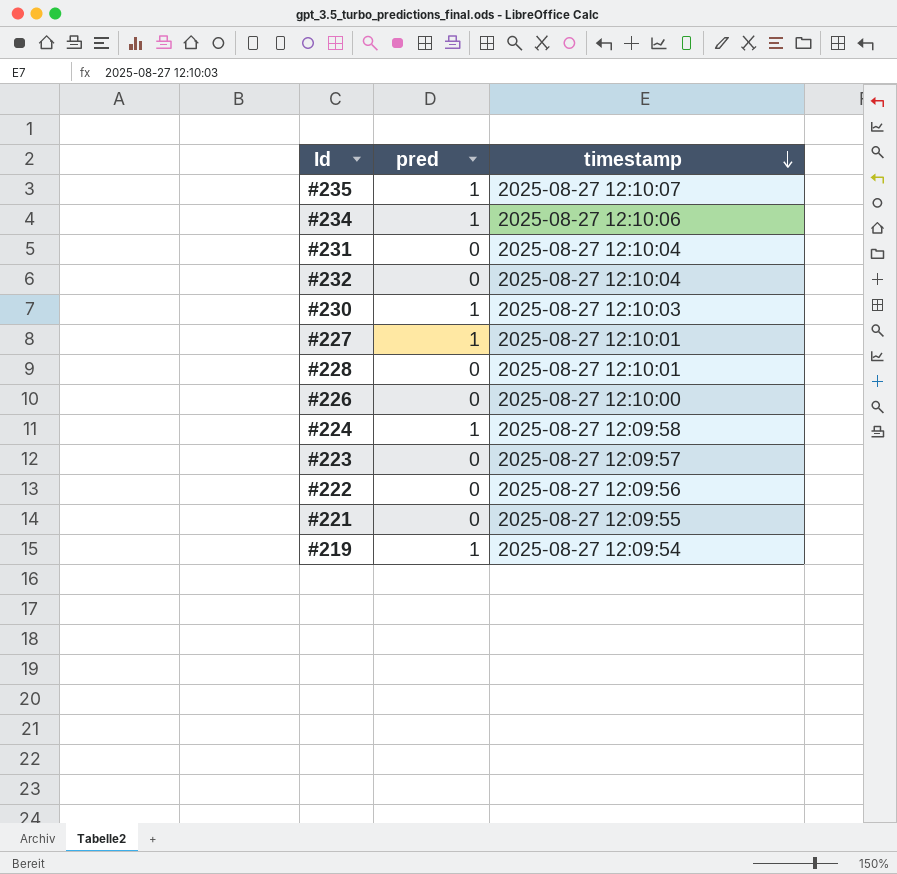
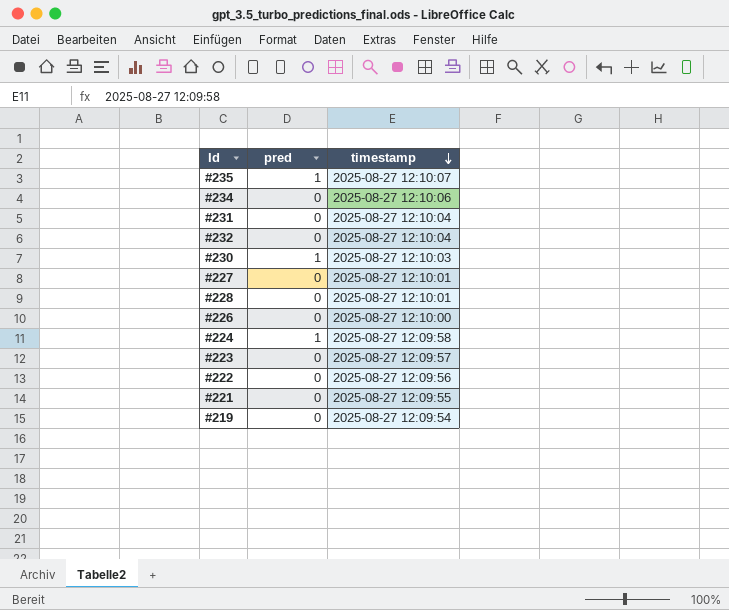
#234 | pred: 1 -> 0
#227 | pred: 1 -> 0
#219 | pred: 1 -> 0

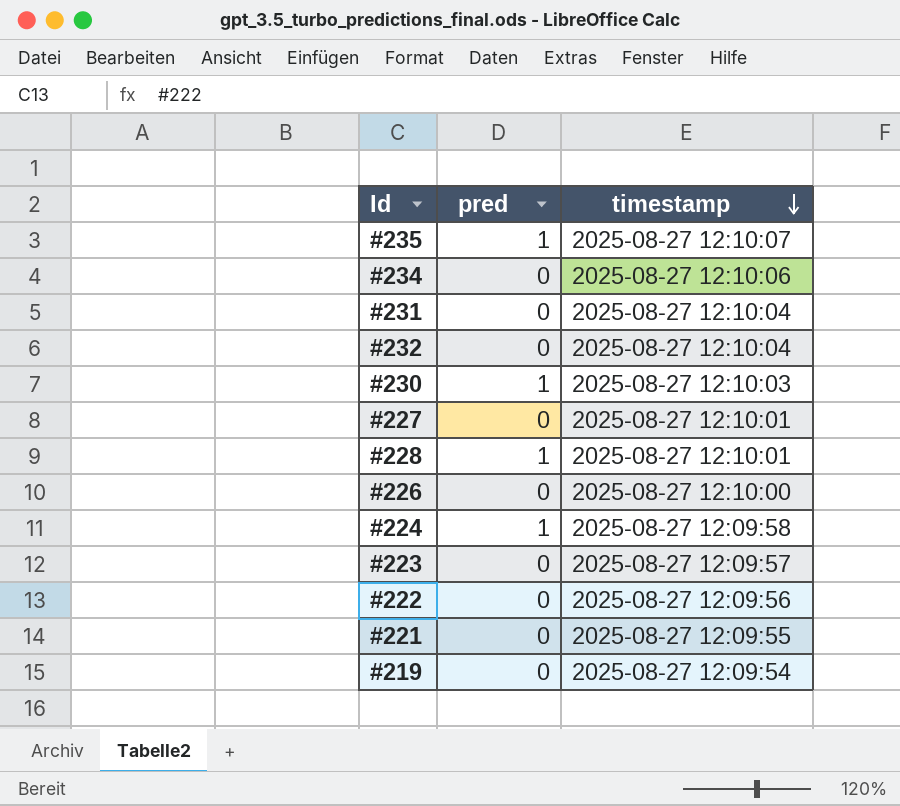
#228 | pred: 0 -> 1

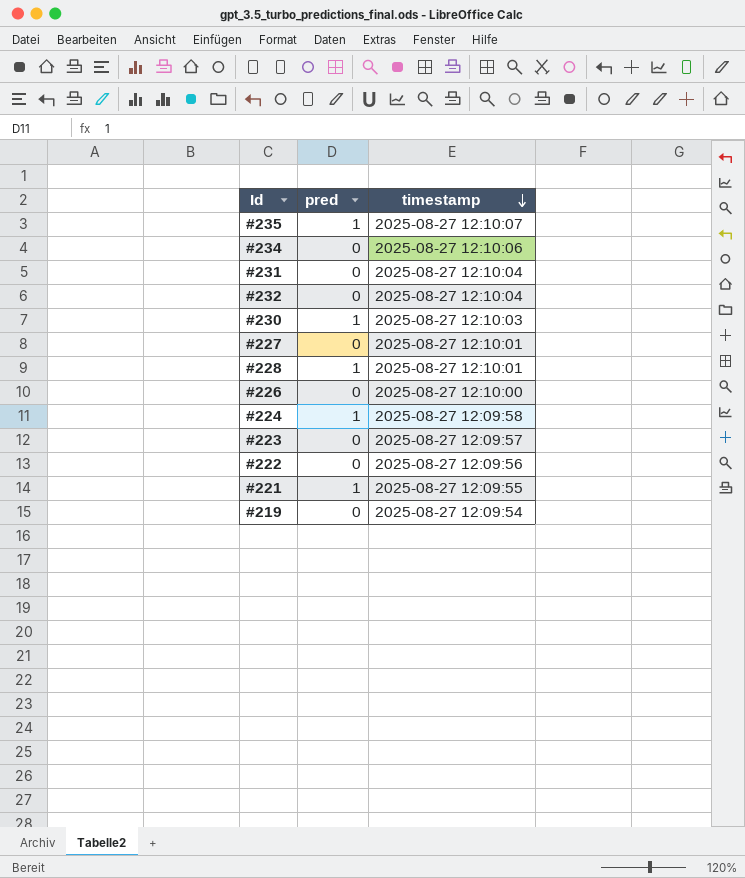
#221 | pred: 0 -> 1

